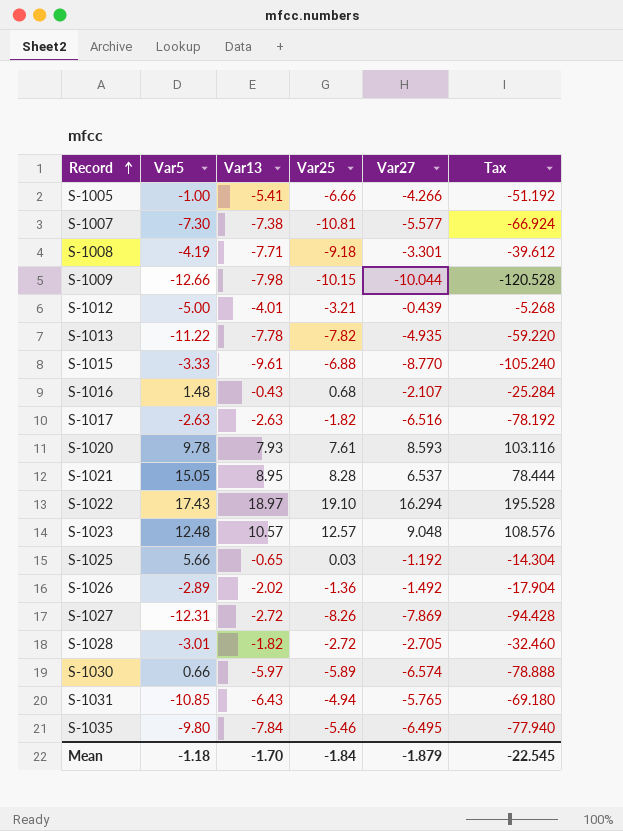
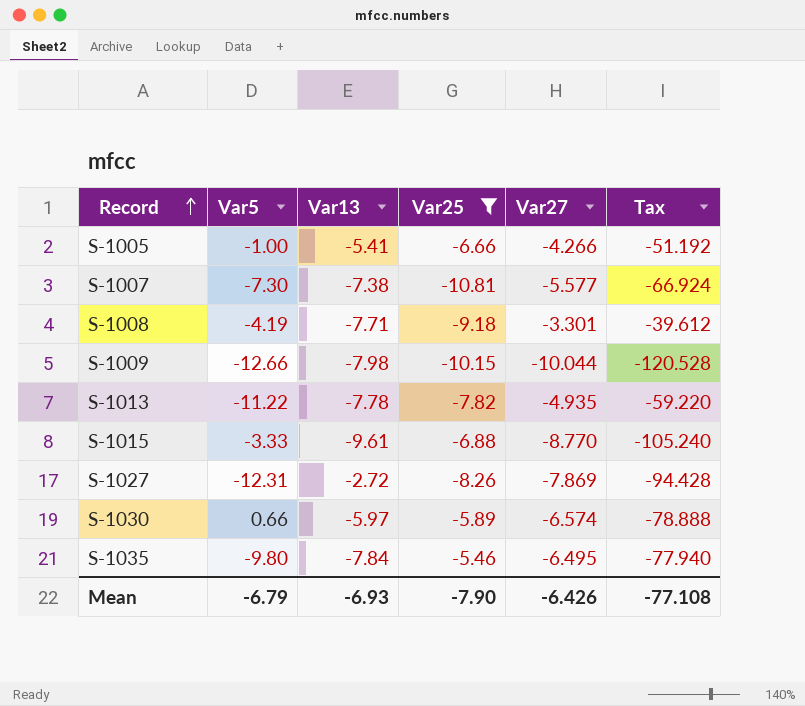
filter: none -> Var25 <= -5.46
Mean | Var5: -1.18 -> -6.79
Mean | Var13: -1.70 -> -6.93
Mean | Var25: -1.84 -> -7.90
Mean | Var27: -1.879 -> -6.426
Mean | Tax: -22.545 -> -77.108

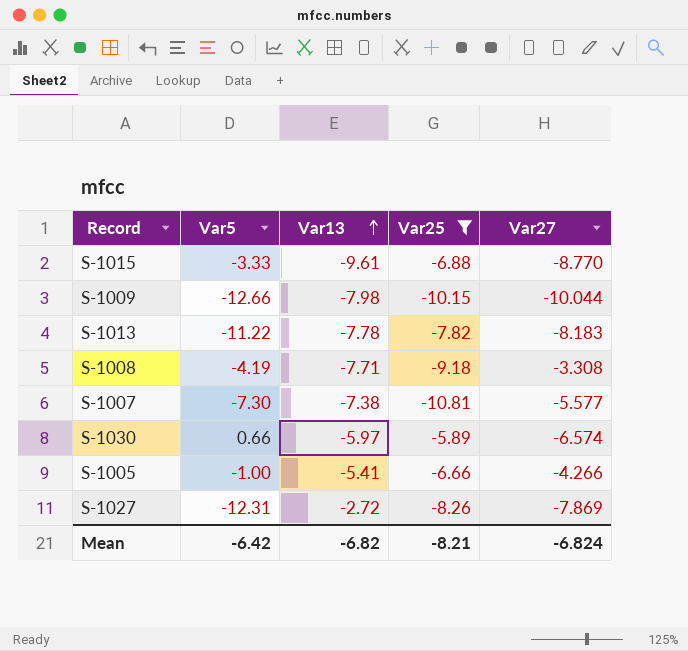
row order: Record ascending -> Var13 ascending
column Tax | formula: [Var27] * 12 -> none
row S-1035: -9.80 | -7.84 | -5.46 | -6.495 | -77.940 -> none
S-1013 | Var27: -4.935 -> -8.183
S-1008 | Var27: -3.301 -> -3.308
Mean | Var5: -6.79 -> -6.42
Mean | Var13: -6.93 -> -6.82
Mean | Var25: -7.90 -> -8.21
Mean | Var27: -6.426 -> -6.824

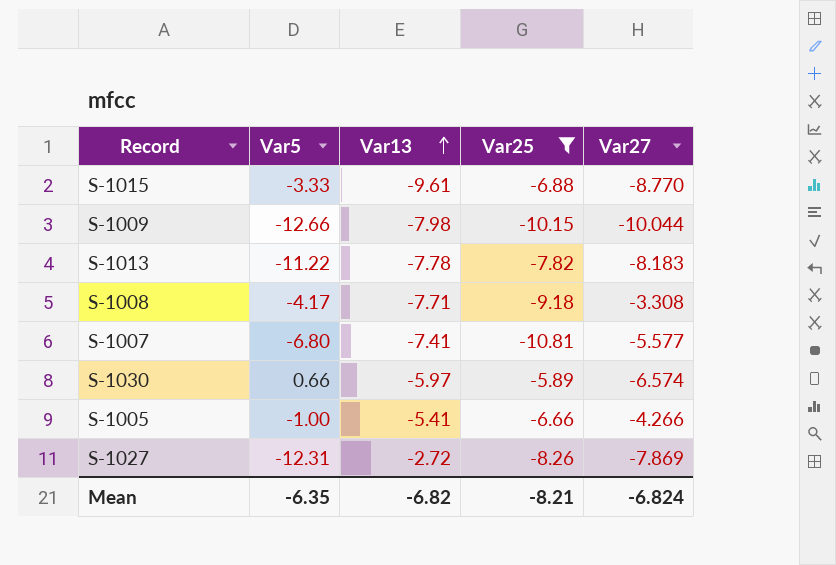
S-1008 | Var5: -4.19 -> -4.17
S-1007 | Var5: -7.30 -> -6.80
S-1007 | Var13: -7.38 -> -7.41
Mean | Var5: -6.42 -> -6.35

